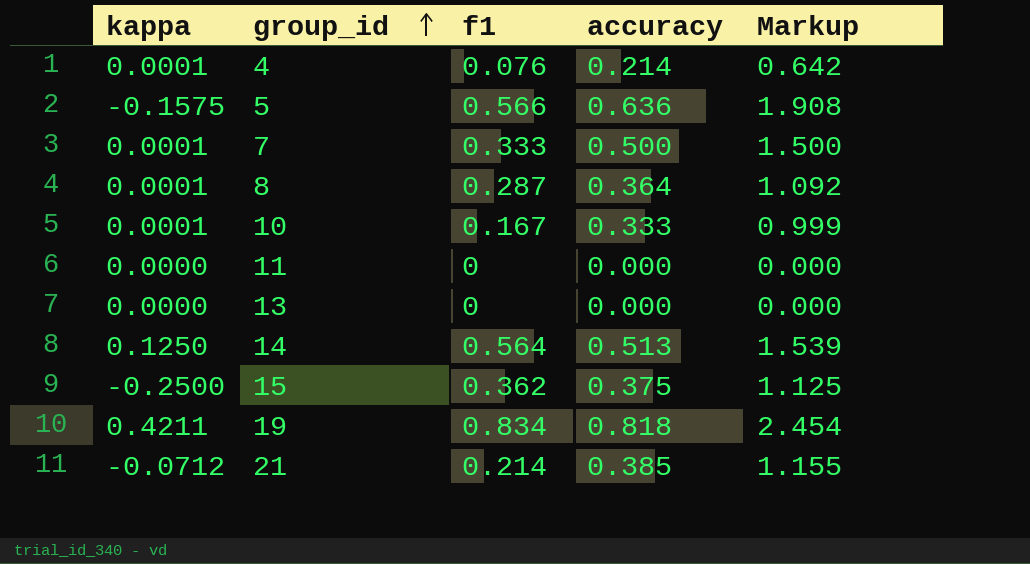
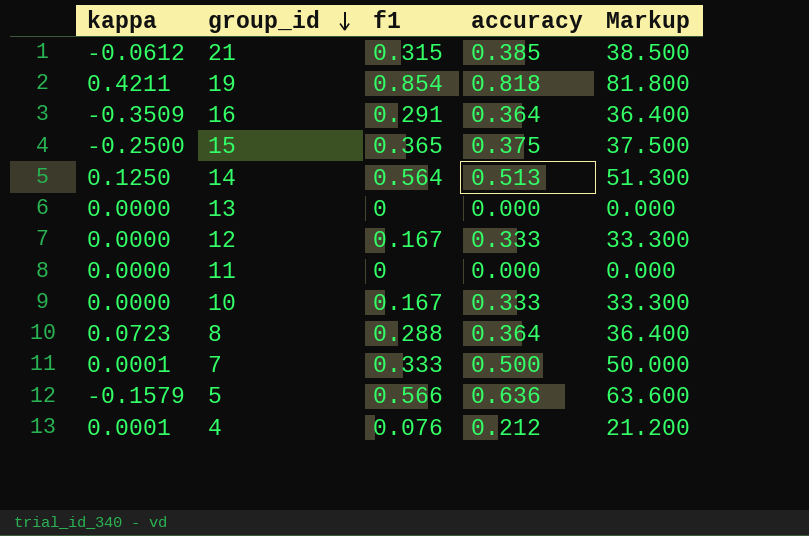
row order: group_id ascending -> group_id descending
column Markup | formula: [accuracy] * 3 -> [accuracy] * 100
21 | kappa: -0.0712 -> -0.0612
21 | f1: 0.214 -> 0.315
19 | f1: 0.834 -> 0.854
row 16: none -> -0.3509 | 0.291 | 0.364 | 36.400
15 | f1: 0.362 -> 0.365
row 12: none -> 0.0000 | 0.167 | 0.333 | 33.300
10 | kappa: 0.0001 -> 0.0000
8 | kappa: 0.0001 -> 0.0723
8 | f1: 0.287 -> 0.288
5 | kappa: -0.1575 -> -0.1579
4 | accuracy: 0.214 -> 0.212

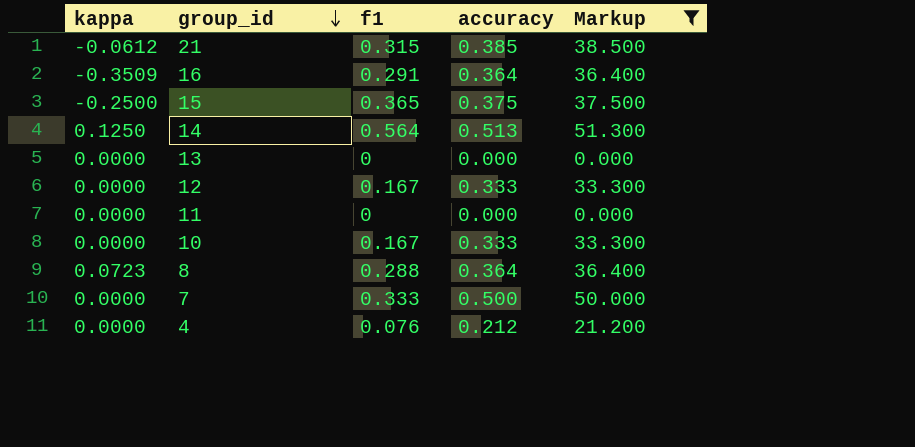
filter: none -> Markup <= 51.300
7 | kappa: 0.0001 -> 0.0000
4 | kappa: 0.0001 -> 0.0000

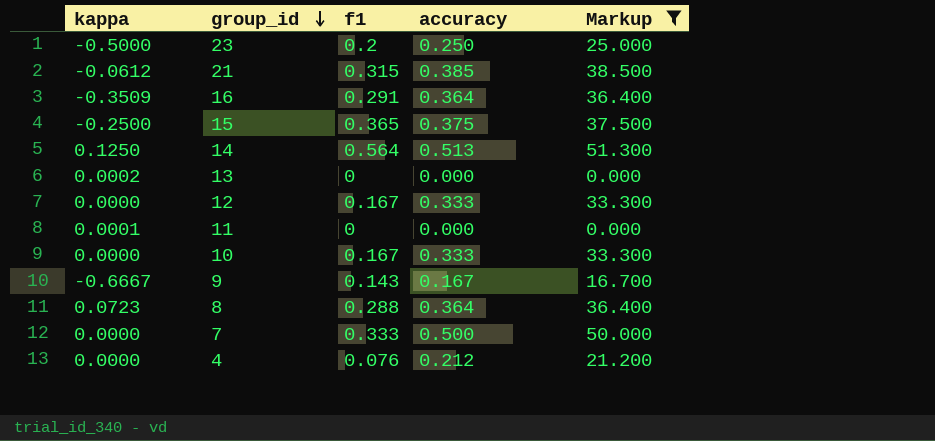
row 23: none -> -0.5000 | 0.2 | 0.250 | 25.000
13 | kappa: 0.0000 -> 0.0002
11 | kappa: 0.0000 -> 0.0001
row 9: none -> -0.6667 | 0.143 | 0.167 | 16.700

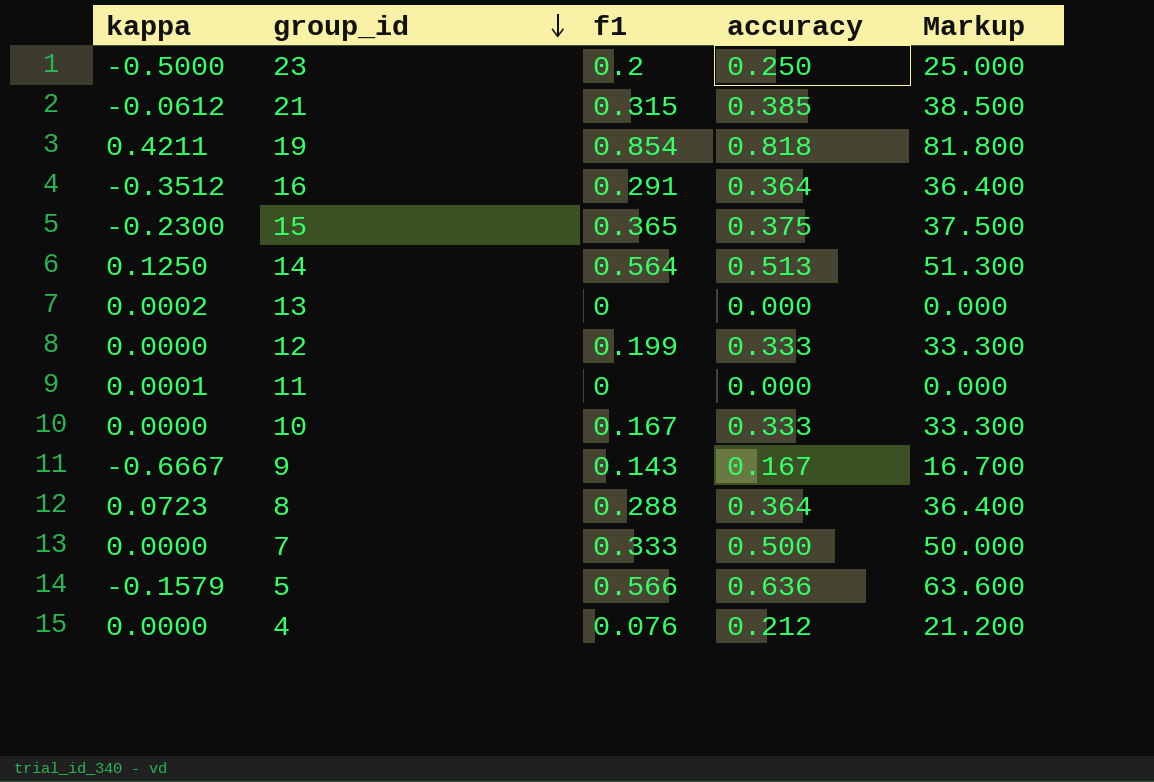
filter: Markup <= 51.300 -> none
16 | kappa: -0.3509 -> -0.3512
15 | kappa: -0.2500 -> -0.2300
12 | f1: 0.167 -> 0.199

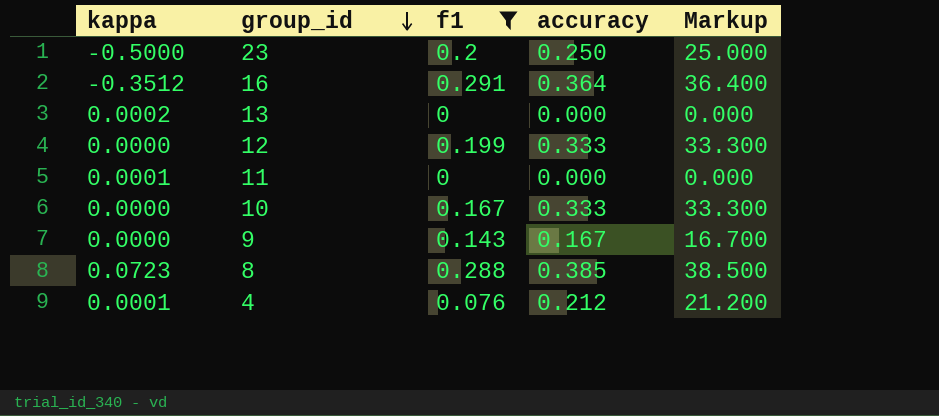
filter: none -> f1 <= 0.291
9 | kappa: -0.6667 -> 0.0000
8 | accuracy: 0.364 -> 0.385
8 | Markup: 36.400 -> 38.500
4 | kappa: 0.0000 -> 0.0001

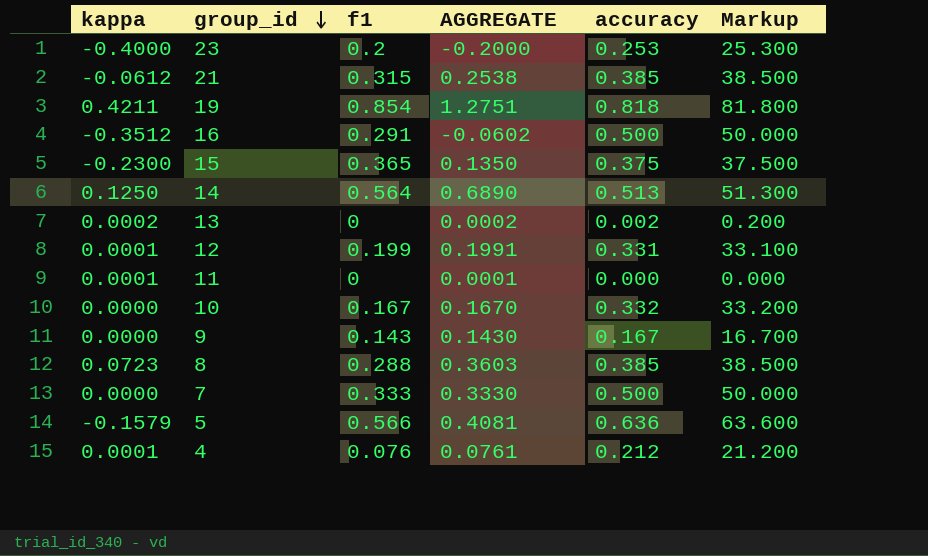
filter: f1 <= 0.291 -> none
column AGGREGATE | formula: none -> [kappa] + [f1]
23 | kappa: -0.5000 -> -0.4000
23 | accuracy: 0.250 -> 0.253
23 | Markup: 25.000 -> 25.300
16 | accuracy: 0.364 -> 0.500
16 | Markup: 36.400 -> 50.000
13 | accuracy: 0.000 -> 0.002
13 | Markup: 0.000 -> 0.200
12 | kappa: 0.0000 -> 0.0001
12 | accuracy: 0.333 -> 0.331
12 | Markup: 33.300 -> 33.100
10 | accuracy: 0.333 -> 0.332
10 | Markup: 33.300 -> 33.200

